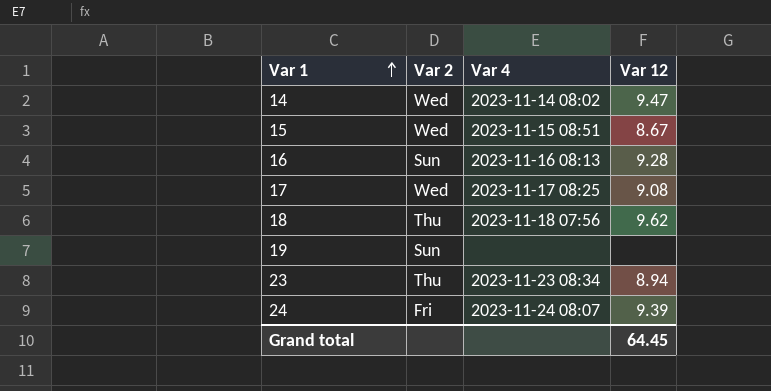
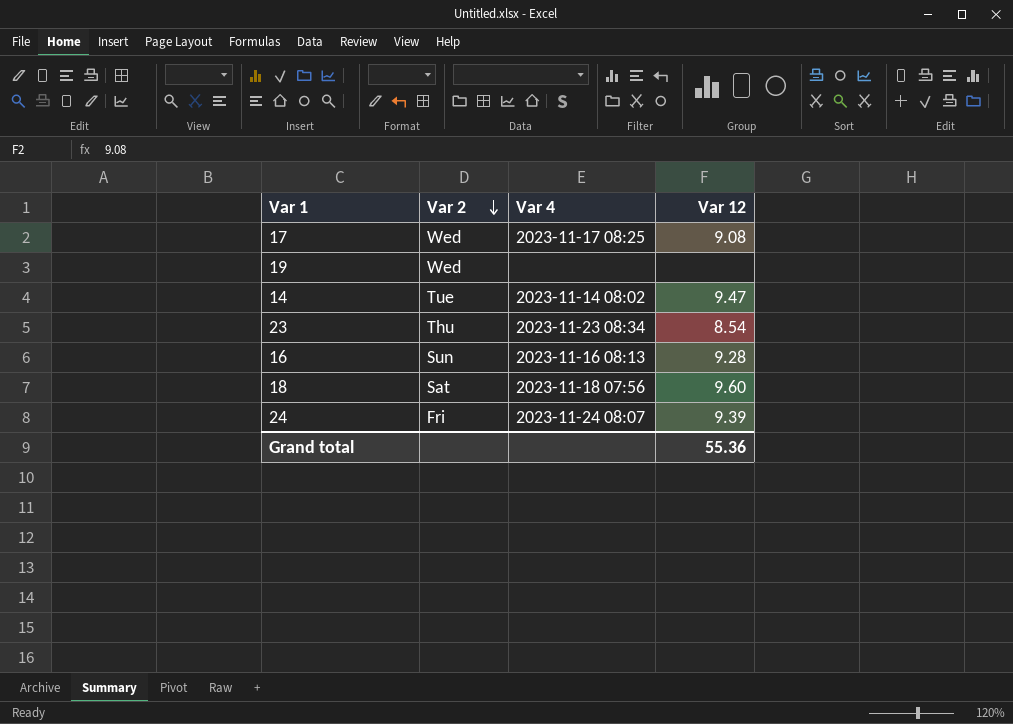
row order: Var 1 ascending -> Var 2 descending
row 15: Wed | 2023-11-15 08:51 | 8.67 -> none
19 | Var 2: Sun -> Wed
14 | Var 2: Wed -> Tue
23 | Var 12: 8.94 -> 8.54
18 | Var 2: Thu -> Sat
18 | Var 12: 9.62 -> 9.60
Grand total | Var 12: 64.45 -> 55.36

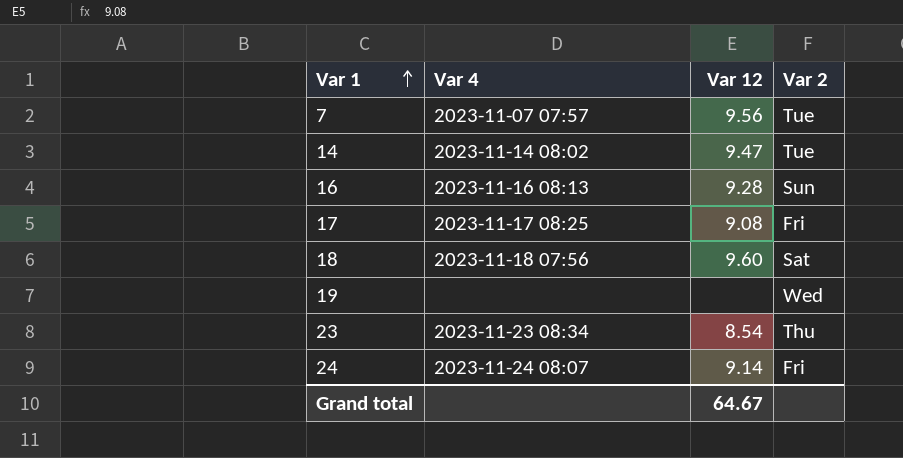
row order: Var 2 descending -> Var 1 ascending
column Var 2 | position: 2 -> 4
row 7: none -> 2023-11-07 07:57 | 9.56 | Tue
17 | Var 2: Wed -> Fri
24 | Var 12: 9.39 -> 9.14
Grand total | Var 12: 55.36 -> 64.67

